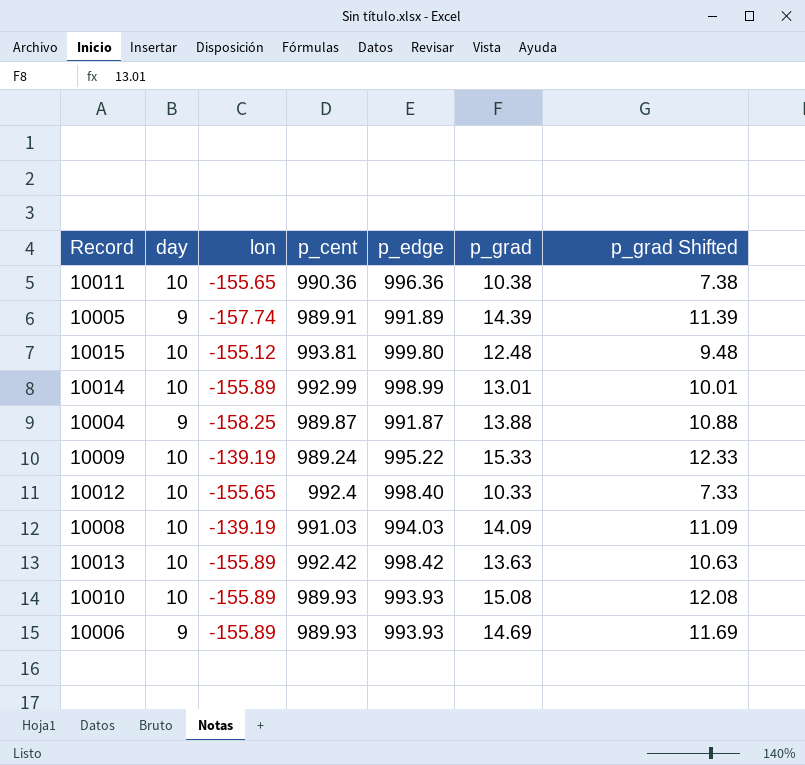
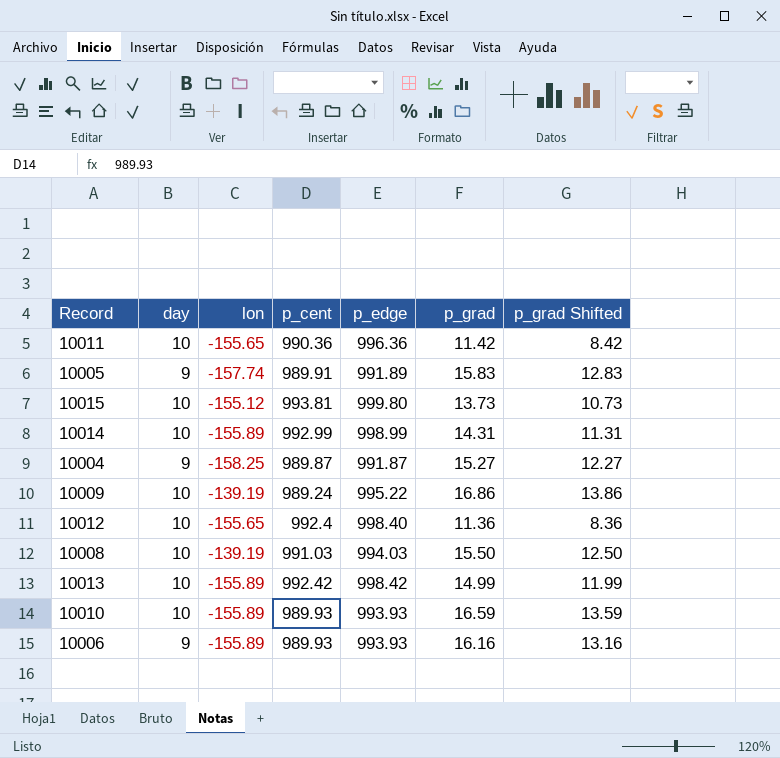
10011 | p_grad: 10.38 -> 11.42
10011 | p_grad Shifted: 7.38 -> 8.42
10005 | p_grad: 14.39 -> 15.83
10005 | p_grad Shifted: 11.39 -> 12.83
10015 | p_grad: 12.48 -> 13.73
10015 | p_grad Shifted: 9.48 -> 10.73
10014 | p_grad: 13.01 -> 14.31
10014 | p_grad Shifted: 10.01 -> 11.31
10004 | p_grad: 13.88 -> 15.27
10004 | p_grad Shifted: 10.88 -> 12.27
10009 | p_grad: 15.33 -> 16.86
10009 | p_grad Shifted: 12.33 -> 13.86
10012 | p_grad: 10.33 -> 11.36
10012 | p_grad Shifted: 7.33 -> 8.36
10008 | p_grad: 14.09 -> 15.50
10008 | p_grad Shifted: 11.09 -> 12.50
10013 | p_grad: 13.63 -> 14.99
10013 | p_grad Shifted: 10.63 -> 11.99
10010 | p_grad: 15.08 -> 16.59
10010 | p_grad Shifted: 12.08 -> 13.59
10006 | p_grad: 14.69 -> 16.16
10006 | p_grad Shifted: 11.69 -> 13.16

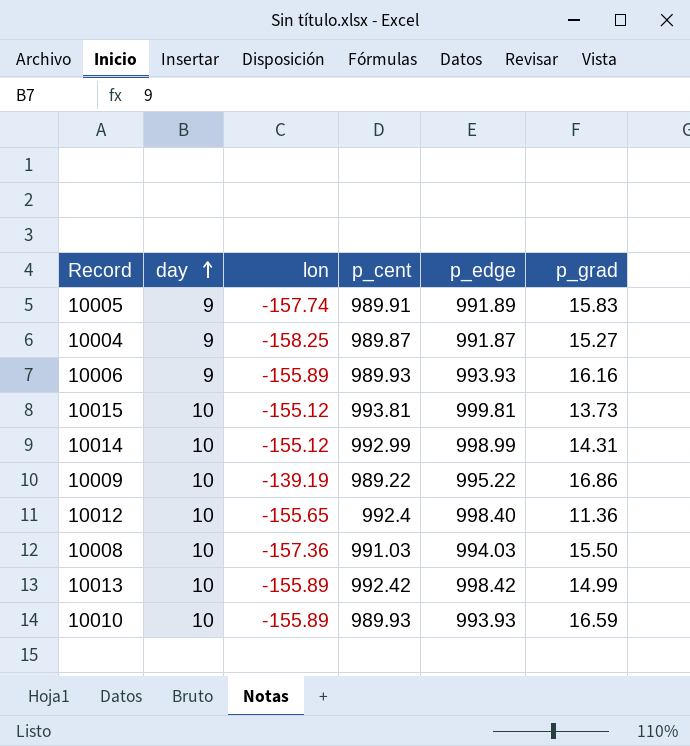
row order: none -> day ascending
column p_grad Shifted | formula: [p_grad] - 3 -> none
row 10011: 10 | -155.65 | 990.36 | 996.36 | 11.42 | 8.42 -> none
10015 | p_edge: 999.80 -> 999.81
10014 | lon: -155.89 -> -155.12
10009 | p_cent: 989.24 -> 989.22
10008 | lon: -139.19 -> -157.36

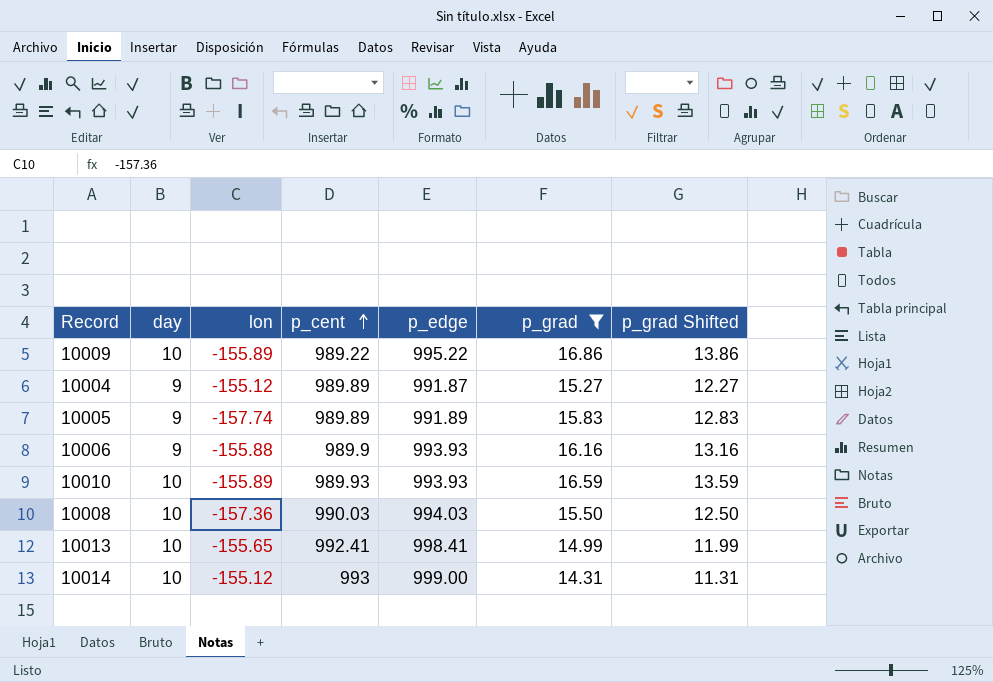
filter: none -> p_grad >= 14.31
row order: day ascending -> p_cent ascending
column p_grad Shifted | formula: none -> [p_grad] - 3
10009 | lon: -139.19 -> -155.89
10004 | lon: -158.25 -> -155.12
10004 | p_cent: 989.87 -> 989.89
10005 | p_cent: 989.91 -> 989.89
10006 | lon: -155.89 -> -155.88
10006 | p_cent: 989.93 -> 989.9
10008 | p_cent: 991.03 -> 990.03
10013 | lon: -155.89 -> -155.65
10013 | p_cent: 992.42 -> 992.41
10013 | p_edge: 998.42 -> 998.41
10014 | p_cent: 992.99 -> 993
10014 | p_edge: 998.99 -> 999.00

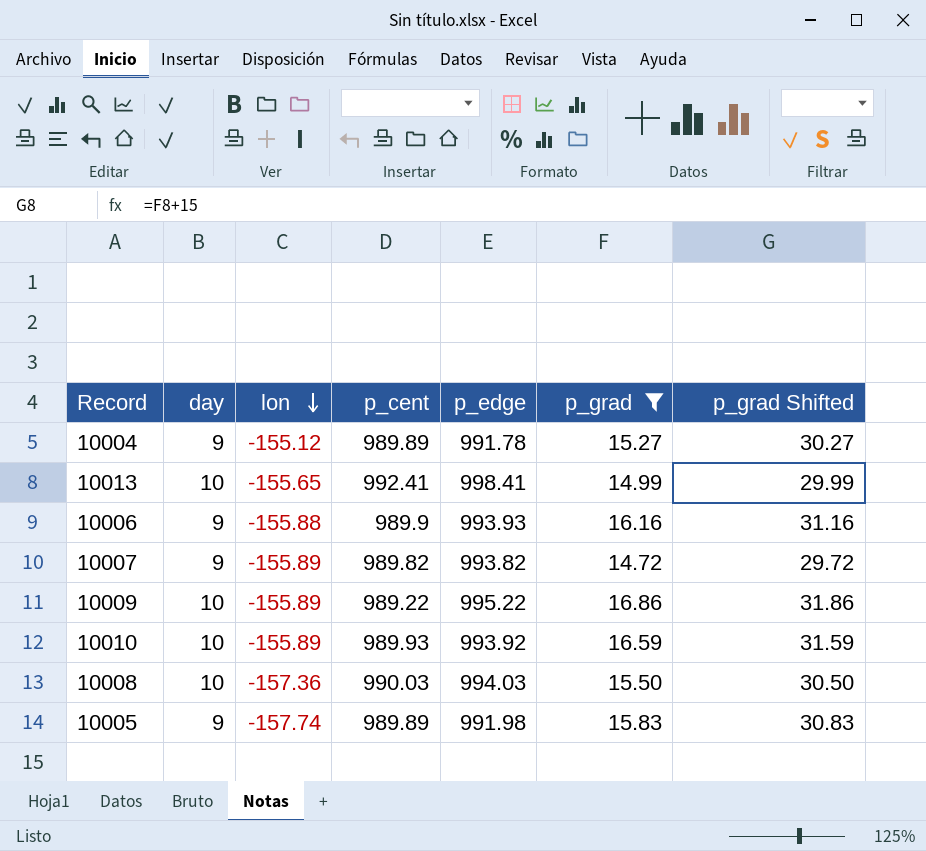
row order: p_cent ascending -> lon descending
column p_grad Shifted | formula: [p_grad] - 3 -> [p_grad] + 15
row 10014: 10 | -155.12 | 993 | 999.00 | 14.31 | 11.31 -> none
10004 | p_edge: 991.87 -> 991.78
row 10007: none -> 9 | -155.89 | 989.82 | 993.82 | 14.72 | 29.72
10010 | p_edge: 993.93 -> 993.92
10005 | p_edge: 991.89 -> 991.98

